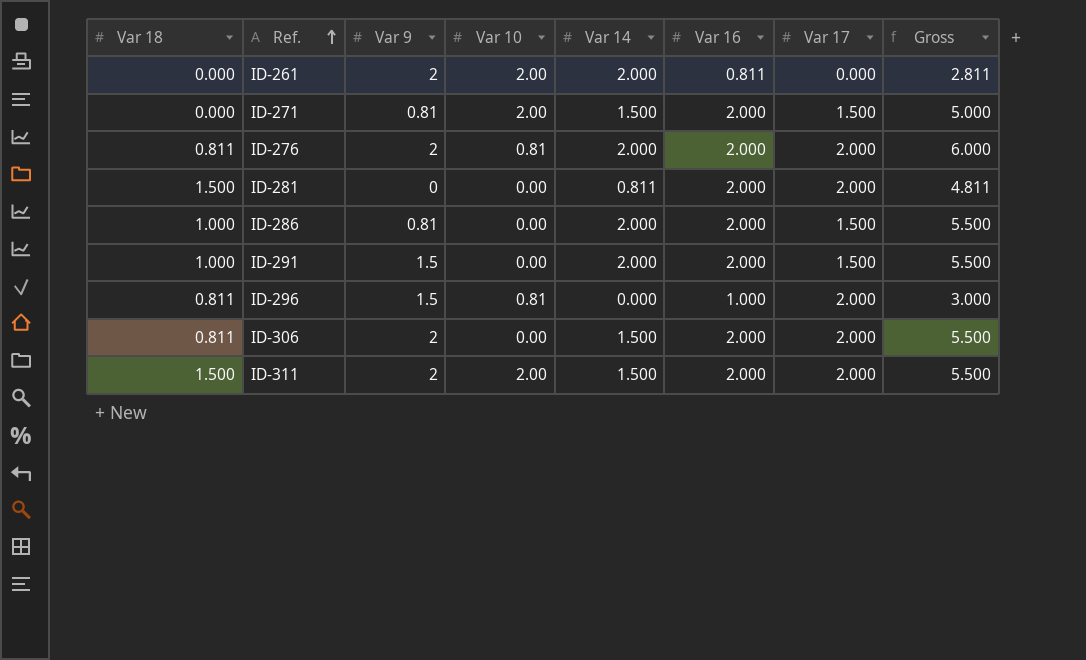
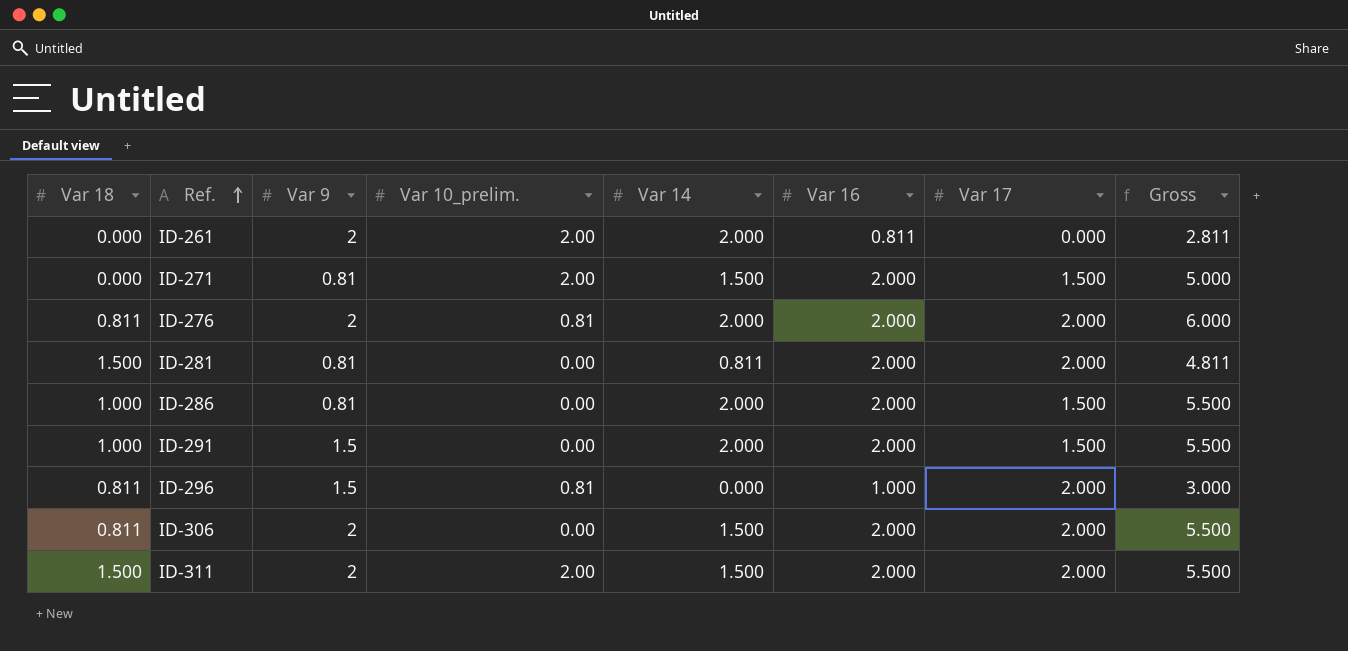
column name: Var 10 -> Var 10_prelim.
ID-281 | Var 9: 0 -> 0.81

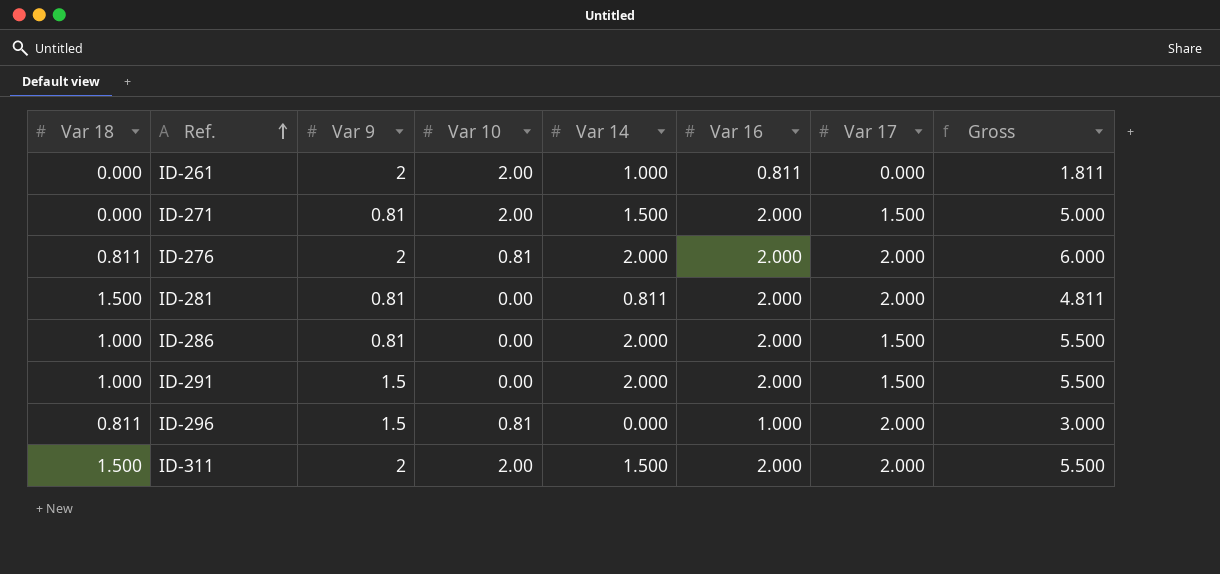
column name: Var 10_prelim. -> Var 10
row ID-306: 0.811 | 2 | 0.00 | 1.500 | 2.000 | 2.000 | 5.500 -> none
ID-261 | Var 14: 2.000 -> 1.000
ID-261 | Gross: 2.811 -> 1.811

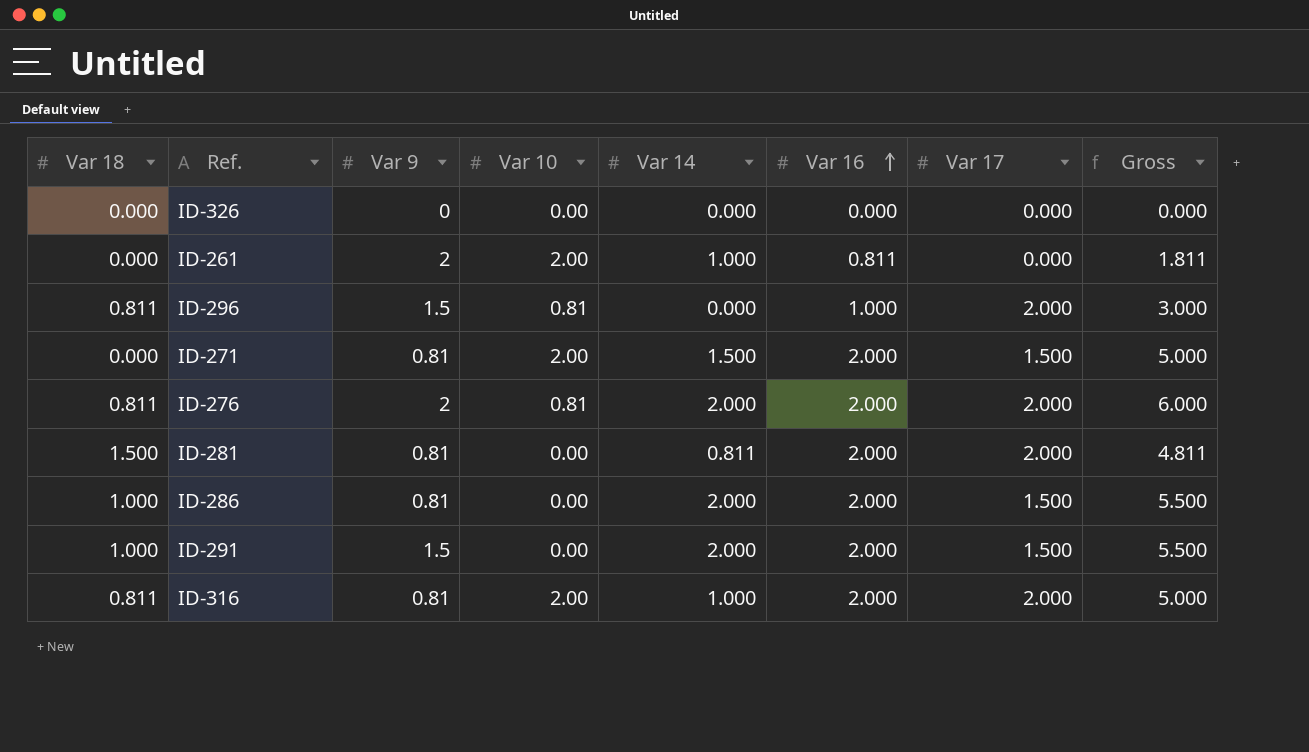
row order: Ref. ascending -> Var 16 ascending
row ID-311: 1.500 | 2 | 2.00 | 1.500 | 2.000 | 2.000 | 5.500 -> none
row ID-326: none -> 0.000 | 0 | 0.00 | 0.000 | 0.000 | 0.000 | 0.000
row ID-316: none -> 0.811 | 0.81 | 2.00 | 1.000 | 2.000 | 2.000 | 5.000

